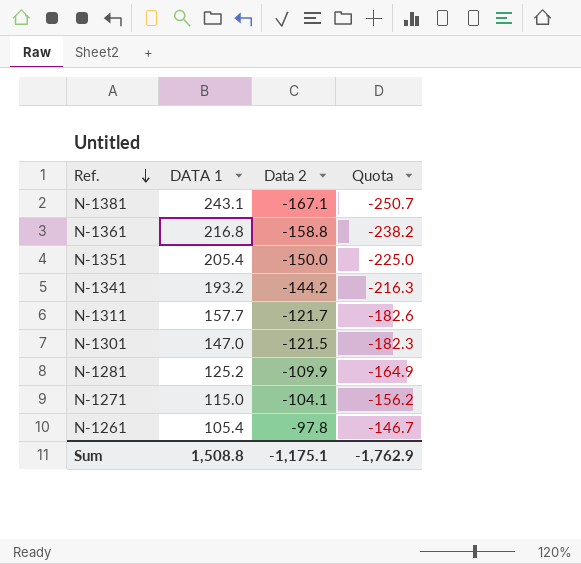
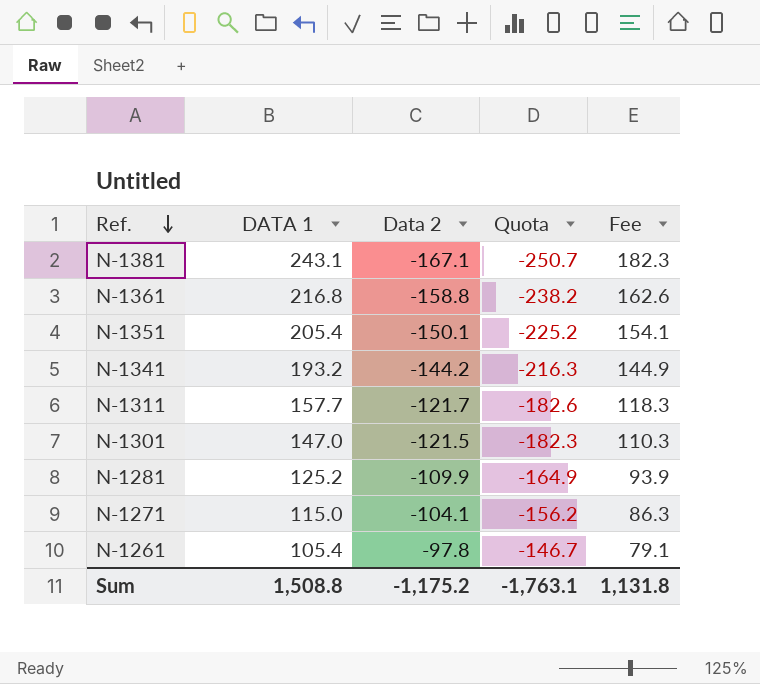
column Fee | formula: none -> [DATA 1] * 0.75
N-1351 | Data 2: -150.0 -> -150.1
N-1351 | Quota: -225.0 -> -225.2
Sum | Data 2: -1,175.1 -> -1,175.2
Sum | Quota: -1,762.9 -> -1,763.1

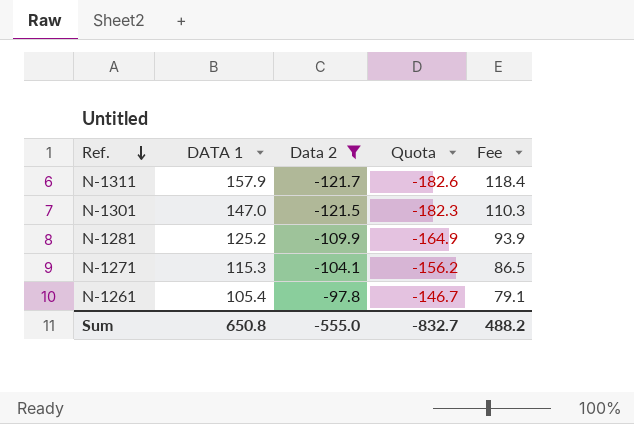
filter: none -> Data 2 >= -121.7
N-1311 | DATA 1: 157.7 -> 157.9
N-1311 | Fee: 118.3 -> 118.4
N-1271 | DATA 1: 115.0 -> 115.3
N-1271 | Fee: 86.3 -> 86.5
Sum | DATA 1: 1,508.8 -> 650.8
Sum | Data 2: -1,175.2 -> -555.0
Sum | Quota: -1,763.1 -> -832.7
Sum | Fee: 1,131.8 -> 488.2

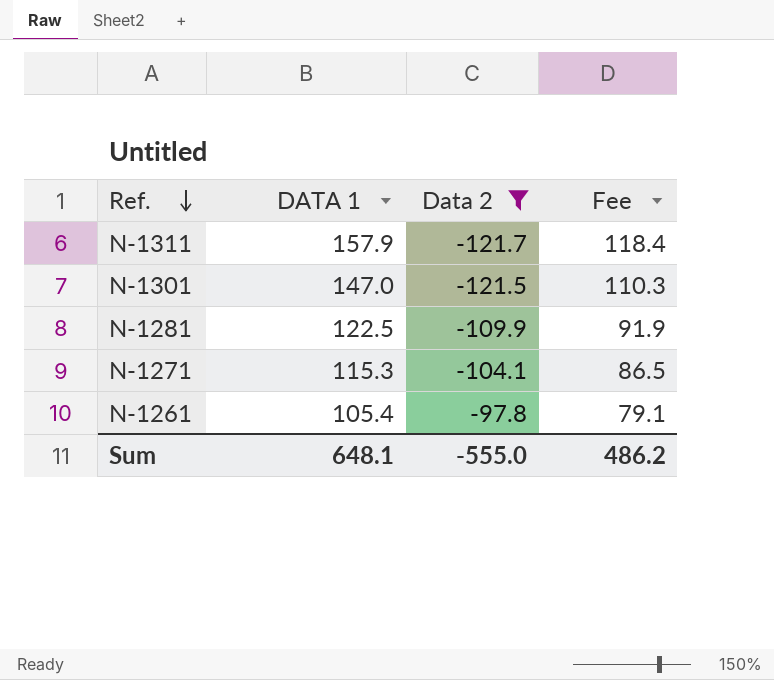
column Quota | formula: [Data 2] * 1.5 -> none
N-1281 | DATA 1: 125.2 -> 122.5
N-1281 | Fee: 93.9 -> 91.9
Sum | DATA 1: 650.8 -> 648.1
Sum | Fee: 488.2 -> 486.2

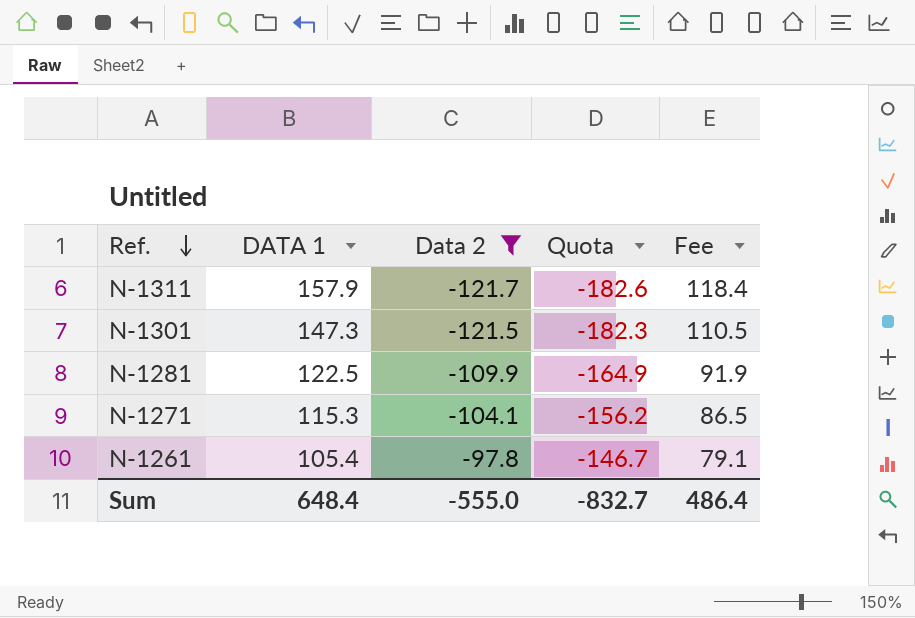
column Quota | formula: none -> [Data 2] * 1.5
N-1301 | DATA 1: 147.0 -> 147.3
N-1301 | Fee: 110.3 -> 110.5
Sum | DATA 1: 648.1 -> 648.4
Sum | Fee: 486.2 -> 486.4

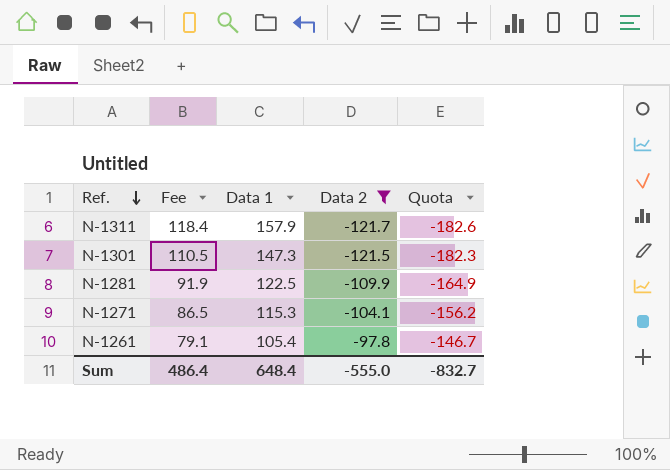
column Fee | position: 5 -> 2
column name: DATA 1 -> Data 1

